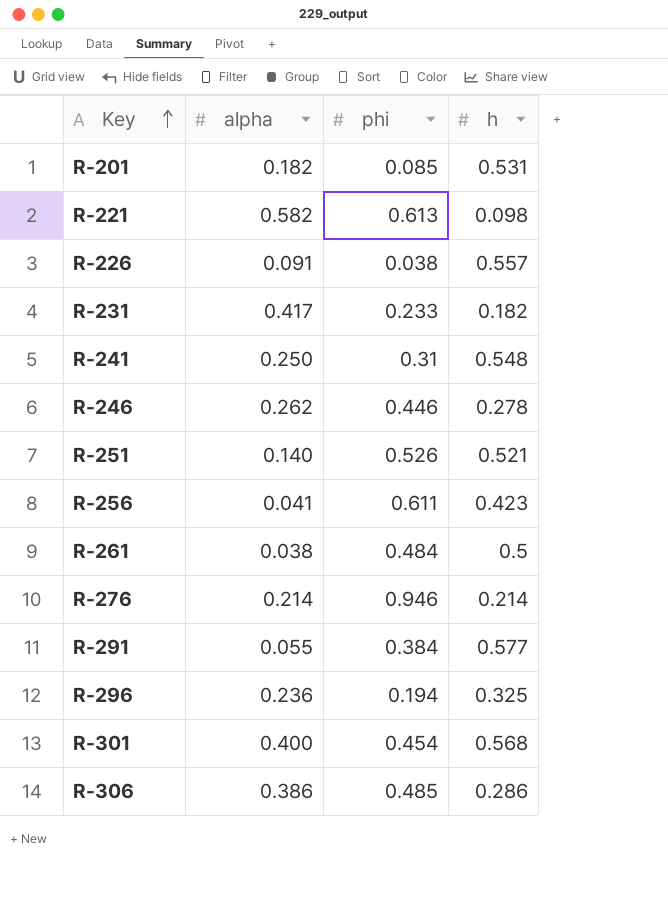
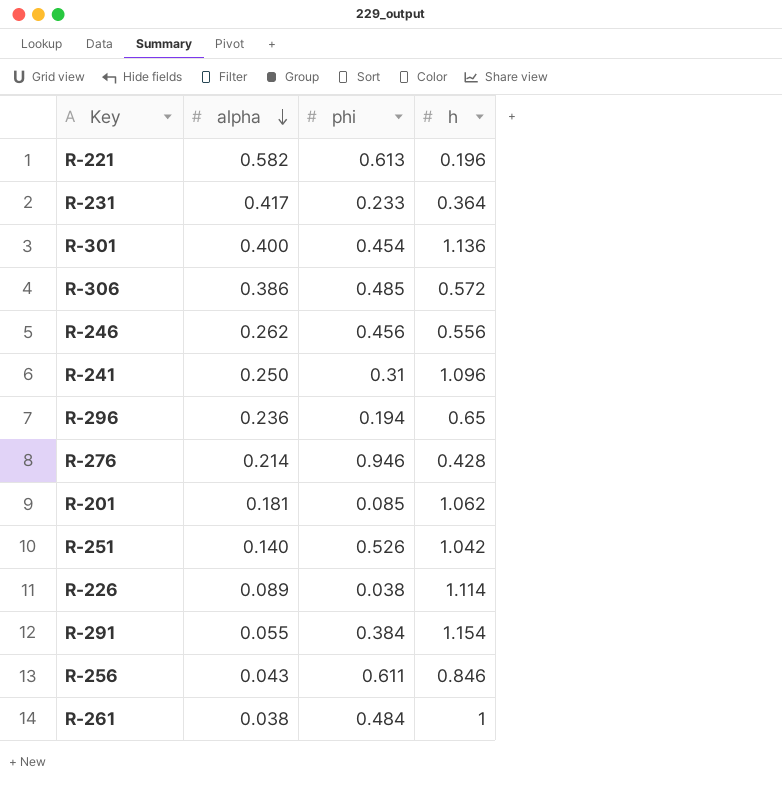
row order: Key ascending -> alpha descending
R-221 | h: 0.098 -> 0.196
R-231 | h: 0.182 -> 0.364
R-301 | h: 0.568 -> 1.136
R-306 | h: 0.286 -> 0.572
R-246 | phi: 0.446 -> 0.456
R-246 | h: 0.278 -> 0.556
R-241 | h: 0.548 -> 1.096
R-296 | h: 0.325 -> 0.65
R-276 | h: 0.214 -> 0.428
R-201 | alpha: 0.182 -> 0.181
R-201 | h: 0.531 -> 1.062
R-251 | h: 0.521 -> 1.042
R-226 | alpha: 0.091 -> 0.089
R-226 | h: 0.557 -> 1.114
R-291 | h: 0.577 -> 1.154
R-256 | alpha: 0.041 -> 0.043
R-256 | h: 0.423 -> 0.846
R-261 | h: 0.5 -> 1

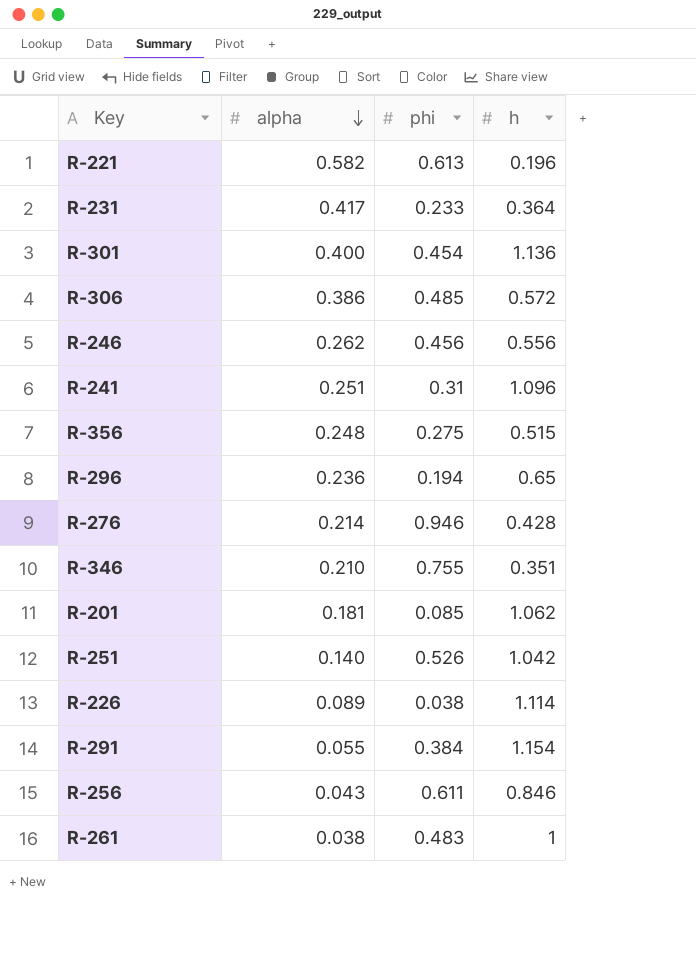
R-241 | alpha: 0.250 -> 0.251
row R-356: none -> 0.248 | 0.275 | 0.515
row R-346: none -> 0.210 | 0.755 | 0.351
R-261 | phi: 0.484 -> 0.483

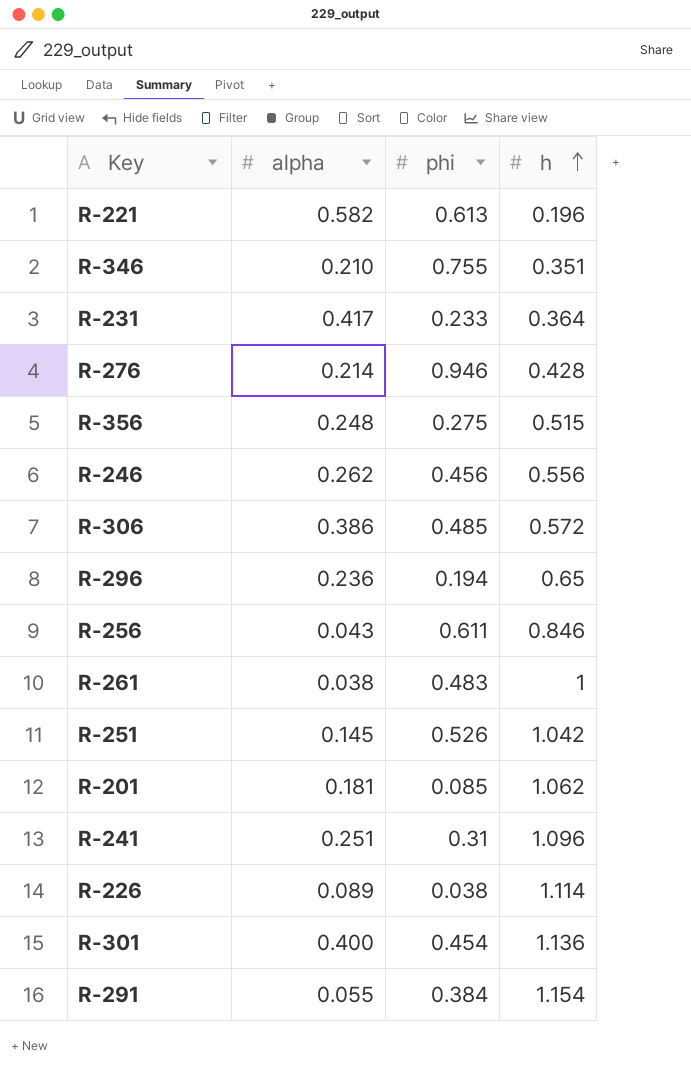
row order: alpha descending -> h ascending
R-251 | alpha: 0.140 -> 0.145

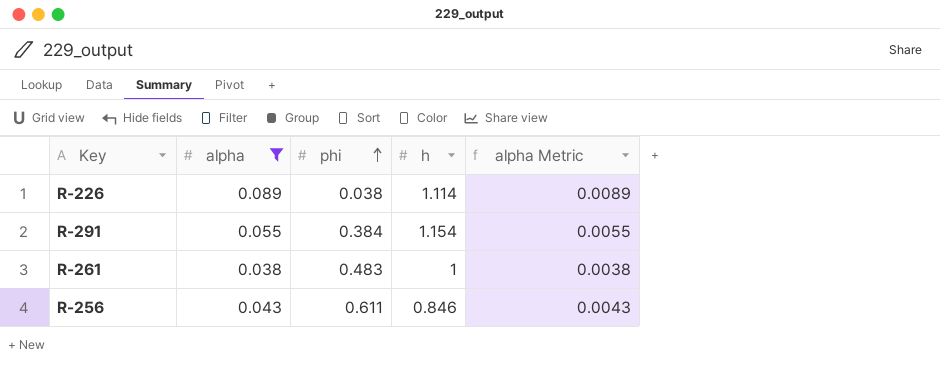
filter: none -> alpha <= 0.089
row order: h ascending -> phi ascending
column alpha Metric | formula: none -> [alpha] * 0.1

